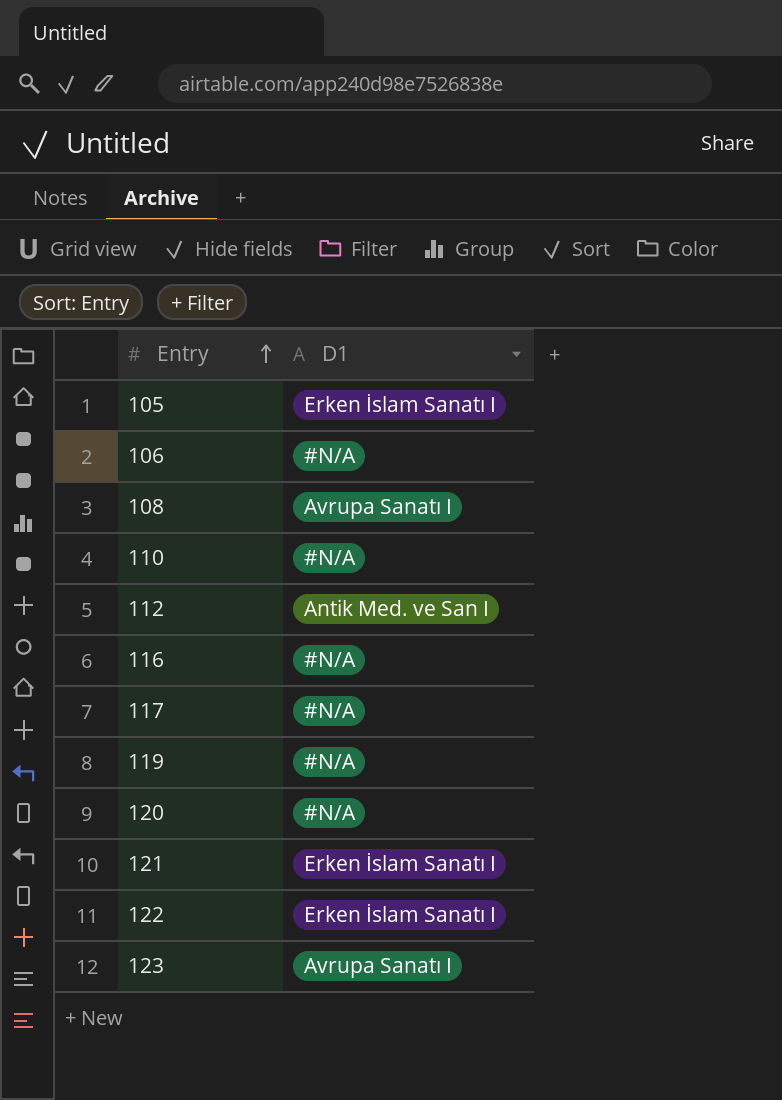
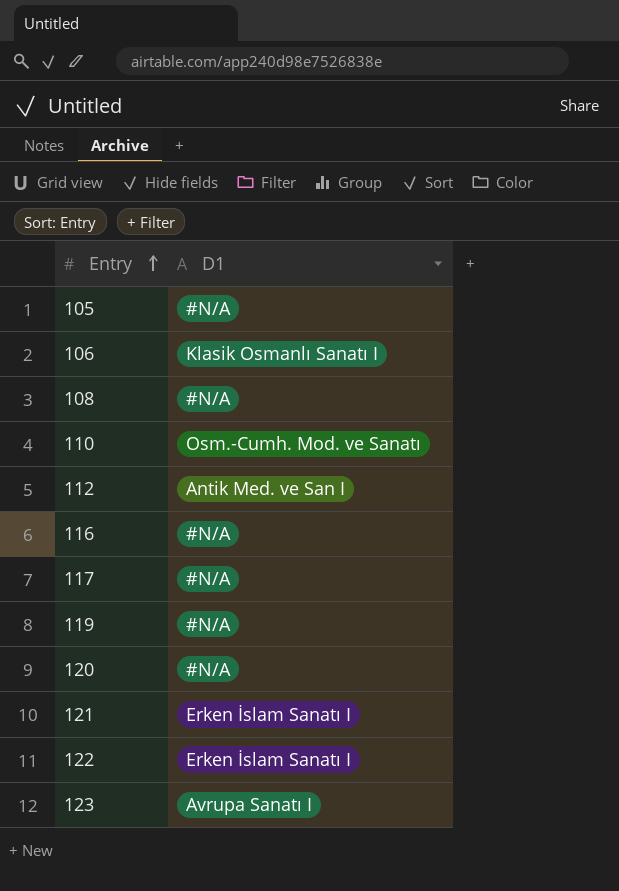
105 | D1: Erken İslam Sanatı I -> #N/A
106 | D1: #N/A -> Klasik Osmanlı Sanatı I
108 | D1: Avrupa Sanatı I -> #N/A
110 | D1: #N/A -> Osm.-Cumh. Mod. ve Sanatı

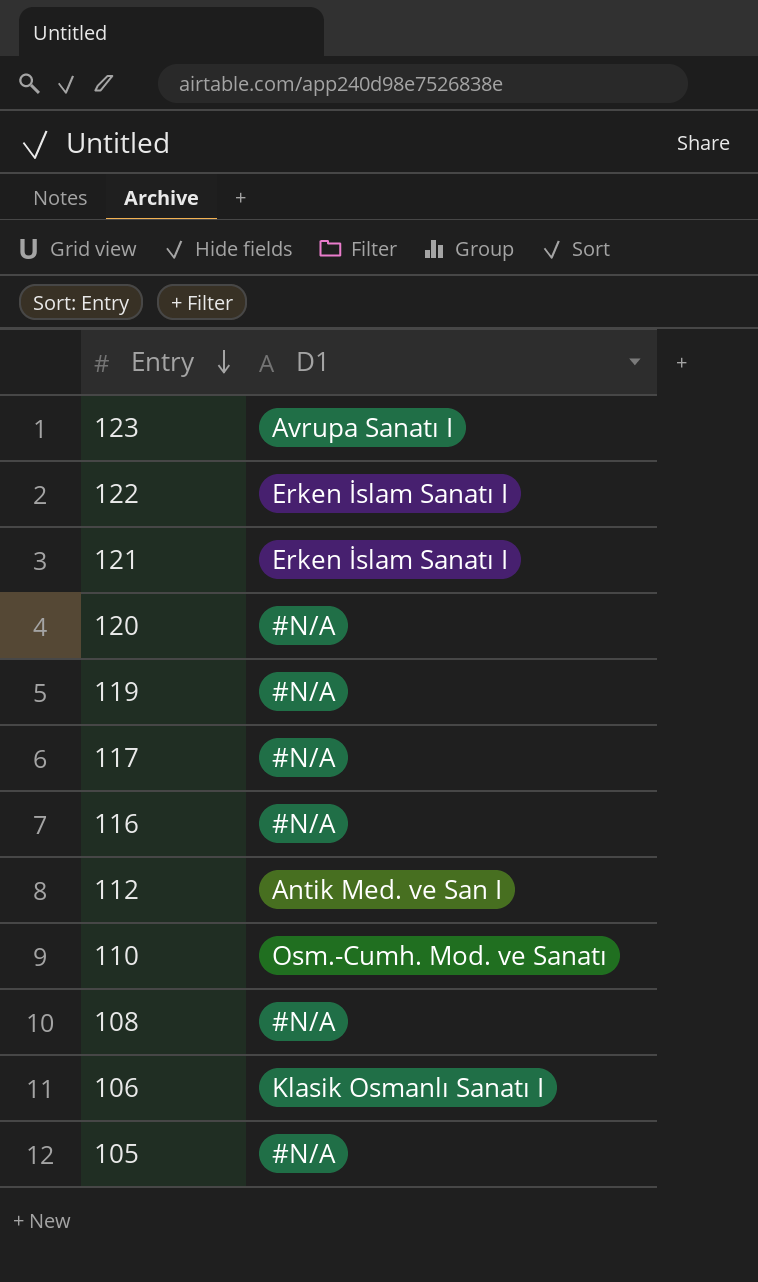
row order: Entry ascending -> Entry descending

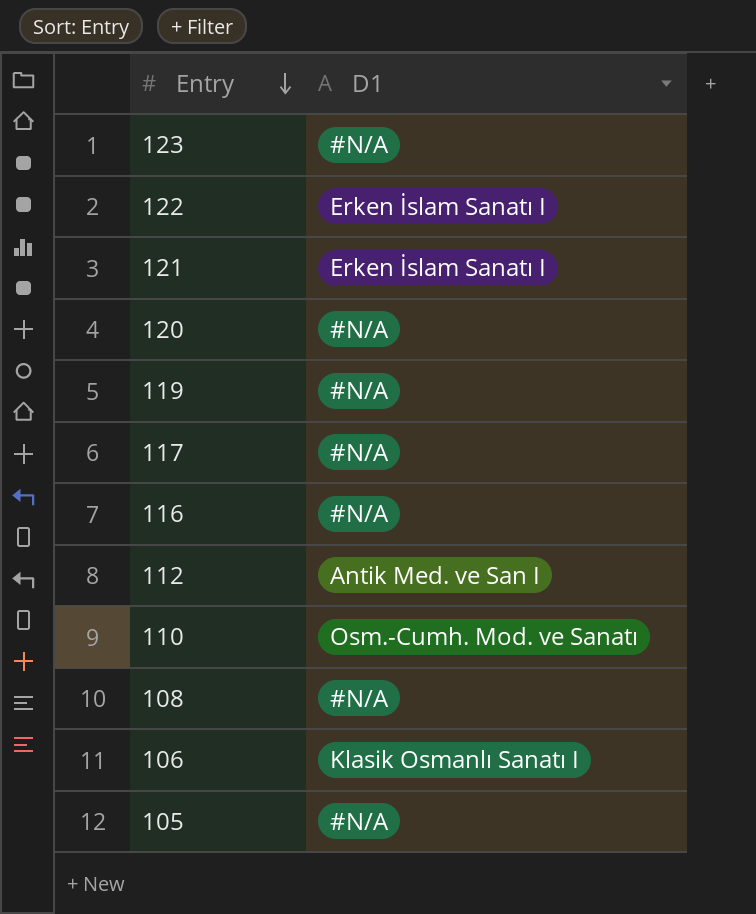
123 | D1: Avrupa Sanatı I -> #N/A

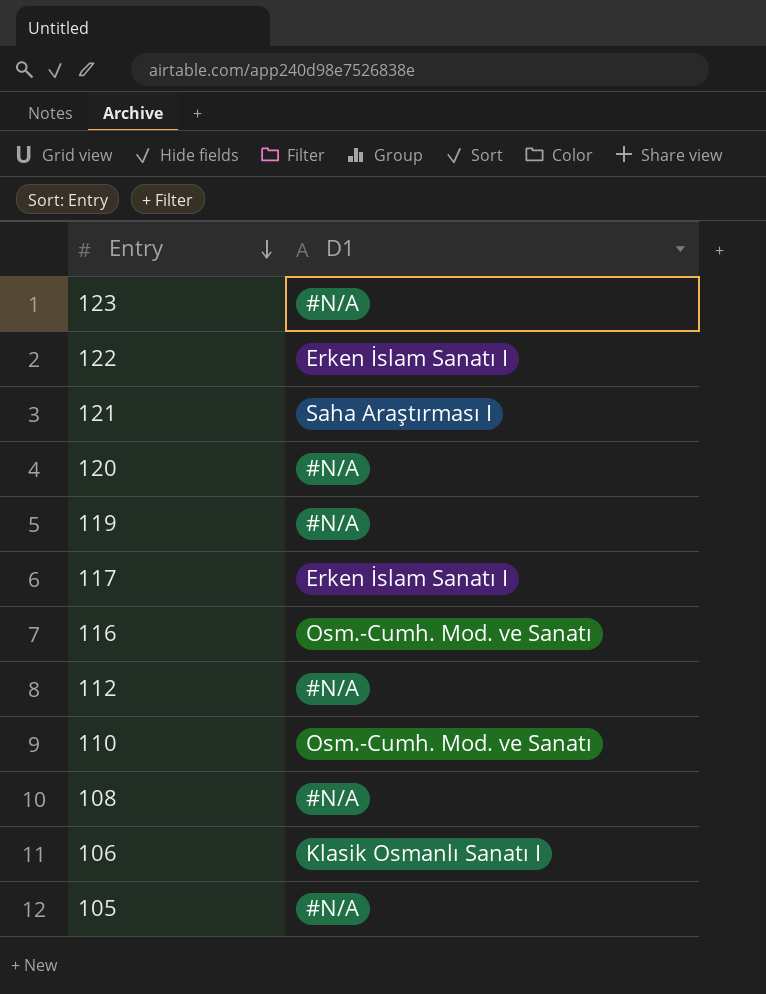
121 | D1: Erken İslam Sanatı I -> Saha Araştırması I
117 | D1: #N/A -> Erken İslam Sanatı I
116 | D1: #N/A -> Osm.-Cumh. Mod. ve Sanatı
112 | D1: Antik Med. ve San I -> #N/A

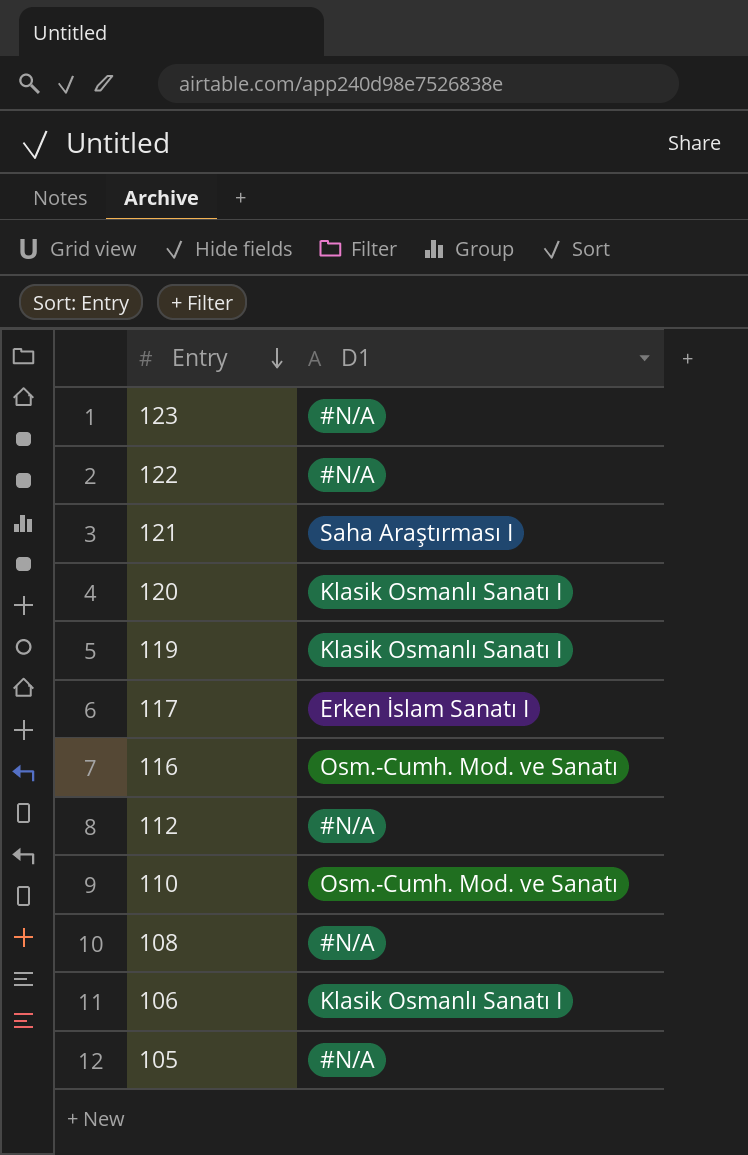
122 | D1: Erken İslam Sanatı I -> #N/A
120 | D1: #N/A -> Klasik Osmanlı Sanatı I
119 | D1: #N/A -> Klasik Osmanlı Sanatı I

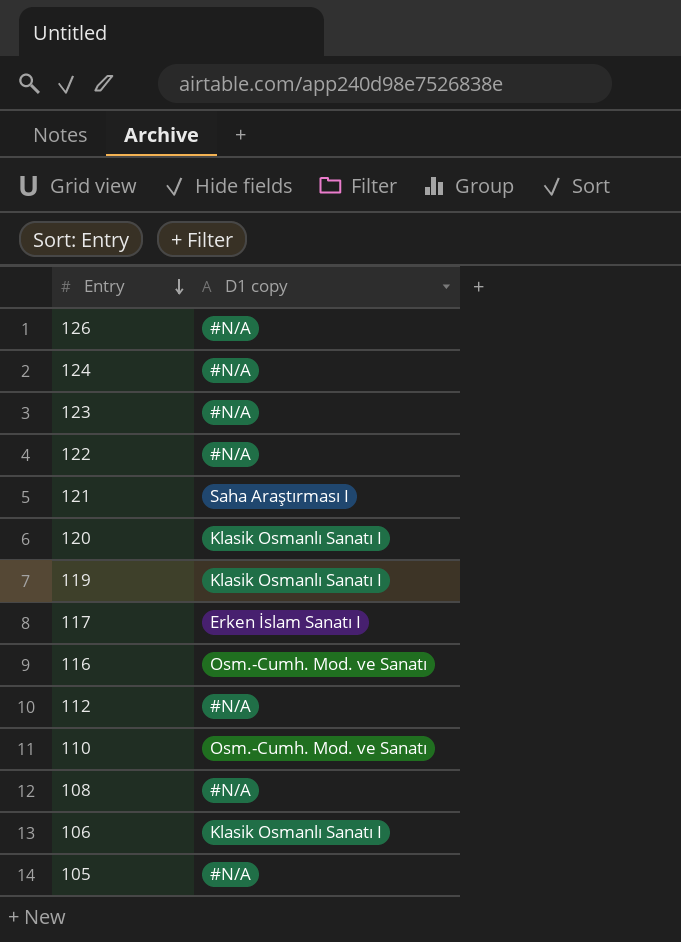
column name: D1 -> D1 copy
row 126: none -> #N/A
row 124: none -> #N/A

